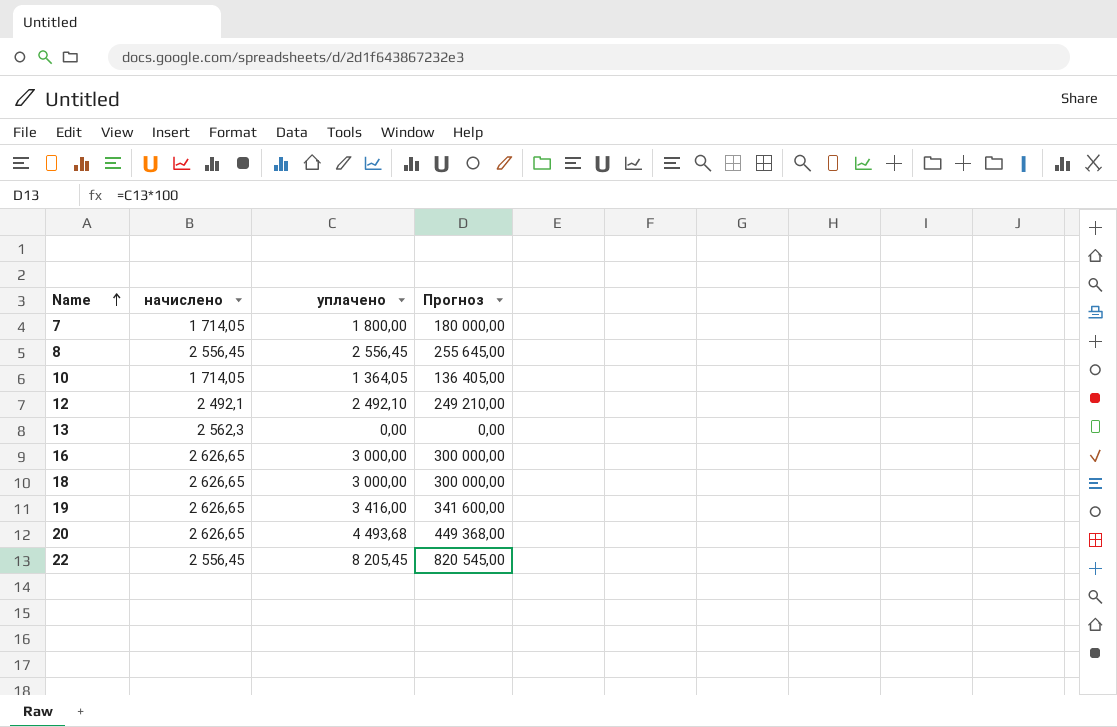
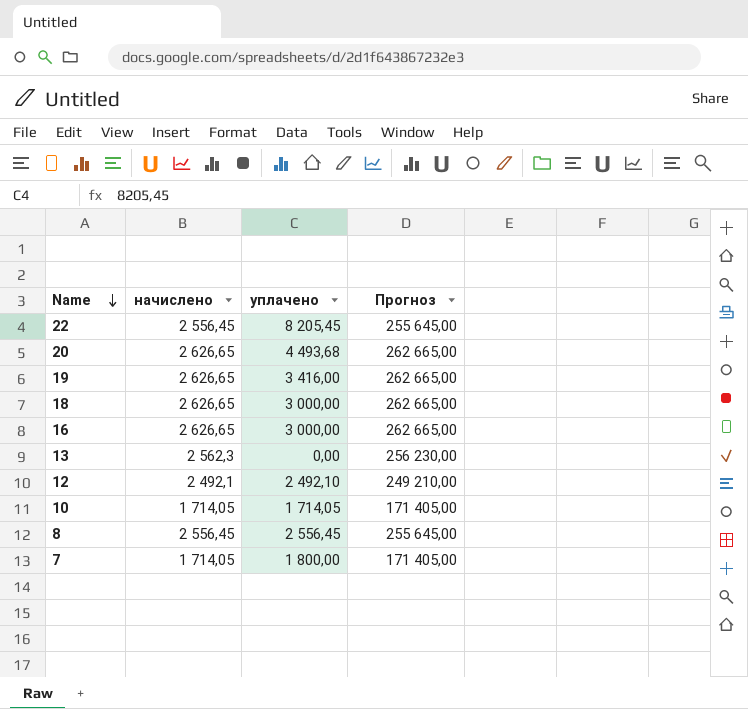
row order: Name ascending -> Name descending
column Прогноз | formula: [уплачено] * 100 -> [начислено] * 100
10 | уплачено: 1 364,05 -> 1 714,05

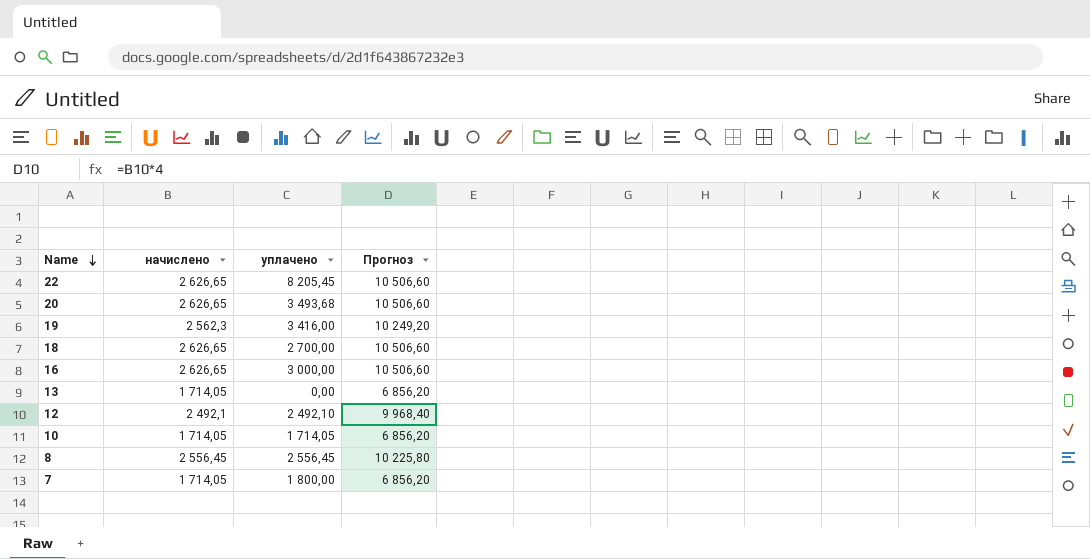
column Прогноз | formula: [начислено] * 100 -> [начислено] * 4
22 | начислено: 2 556,45 -> 2 626,65
20 | уплачено: 4 493,68 -> 3 493,68
19 | начислено: 2 626,65 -> 2 562,3
18 | уплачено: 3 000,00 -> 2 700,00
13 | начислено: 2 562,3 -> 1 714,05

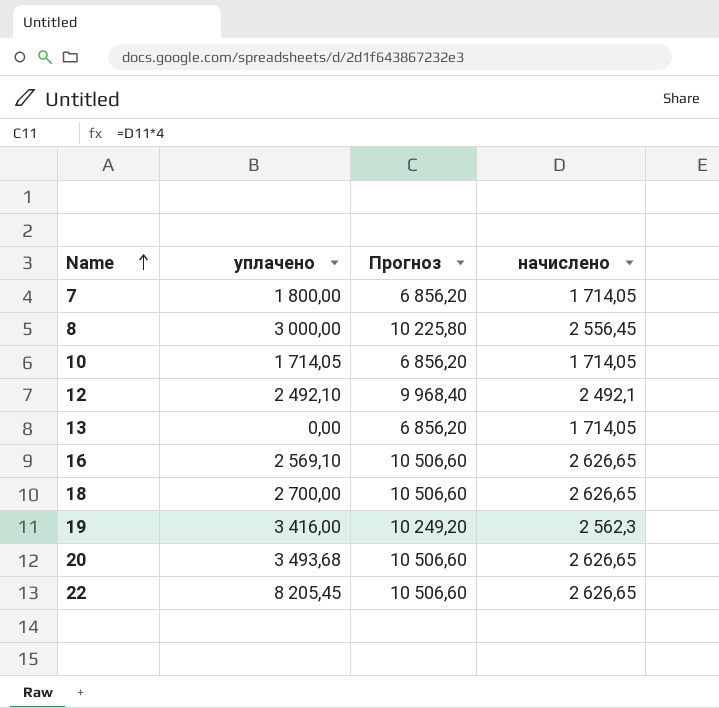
row order: Name descending -> Name ascending
column начислено | position: 2 -> 4
8 | уплачено: 2 556,45 -> 3 000,00
16 | уплачено: 3 000,00 -> 2 569,10

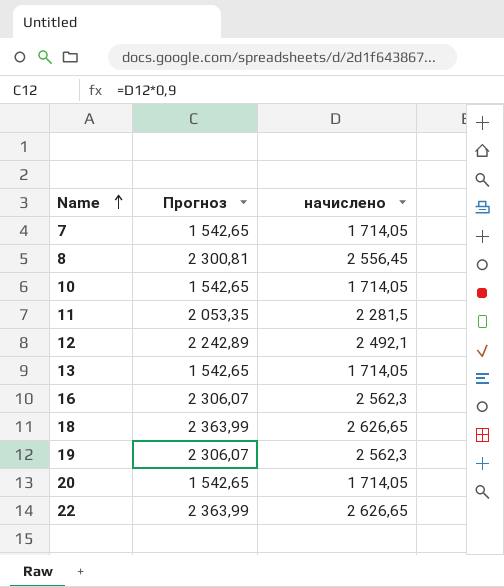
column уплачено | position: 2 -> none
column Прогноз | formula: [начислено] * 4 -> [начислено] * 0,9
row 11: none -> 2 053,35 | 2 281,5
16 | начислено: 2 626,65 -> 2 562,3
20 | начислено: 2 626,65 -> 1 714,05

